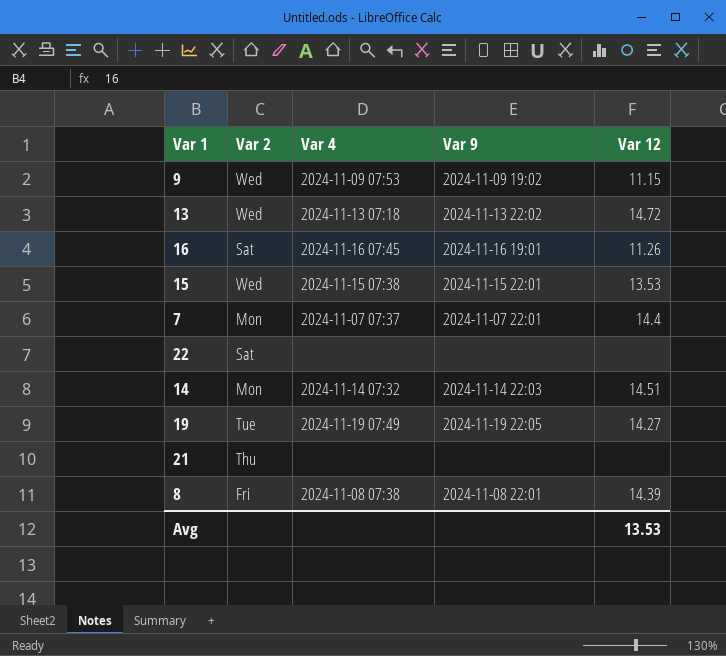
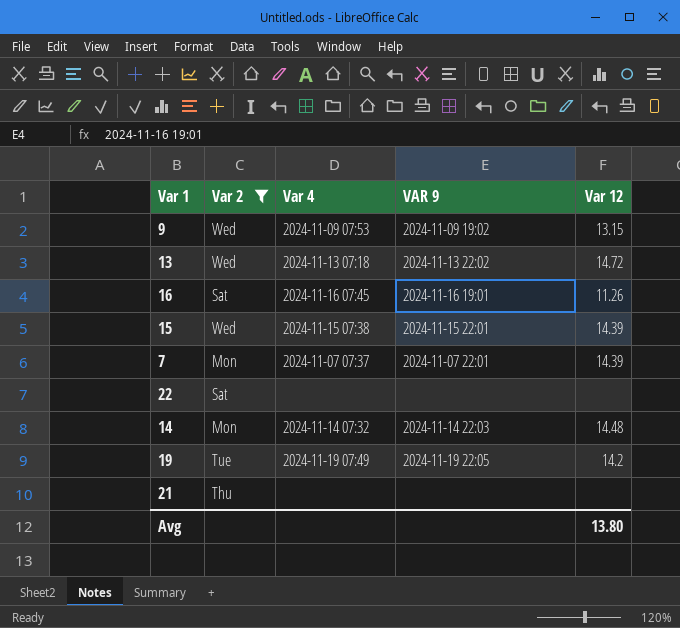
filter: none -> Var 2 != Fri
column name: Var 9 -> VAR 9
9 | Var 12: 11.15 -> 13.15
15 | Var 12: 13.53 -> 14.39
7 | Var 12: 14.4 -> 14.39
14 | Var 12: 14.51 -> 14.48
19 | Var 12: 14.27 -> 14.2
Avg | Var 12: 13.53 -> 13.80

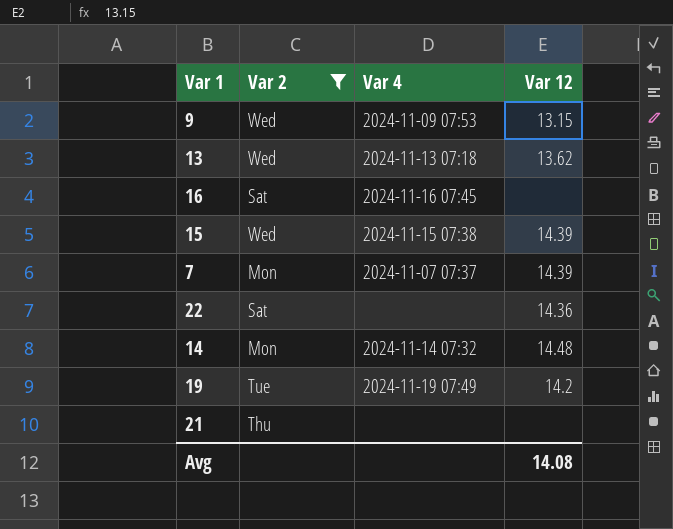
column VAR 9 | position: 4 -> none
13 | Var 12: 14.72 -> 13.62
16 | Var 12: 11.26 -> none
22 | Var 12: none -> 14.36
Avg | Var 12: 13.80 -> 14.08

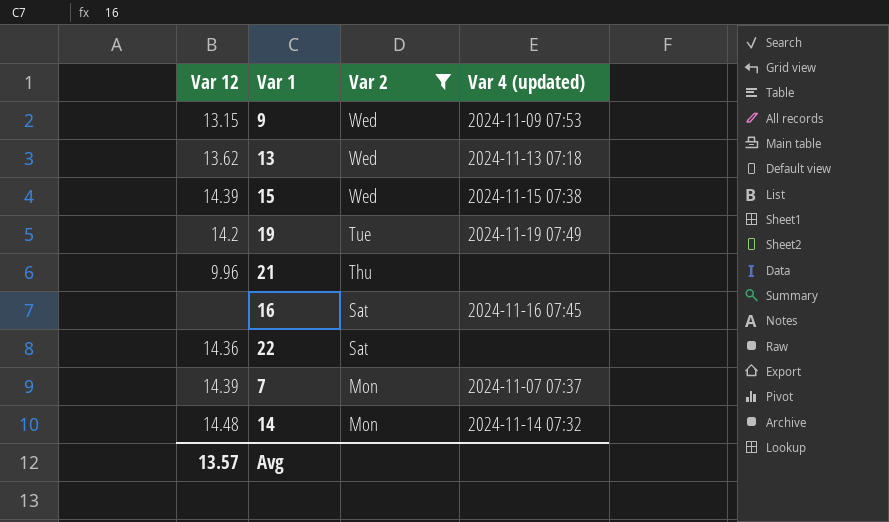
row order: none -> Var 2 descending
column Var 12 | position: 4 -> 1
column name: Var 4 -> Var 4 (updated)
21 | Var 12: none -> 9.96
Avg | Var 12: 14.08 -> 13.57

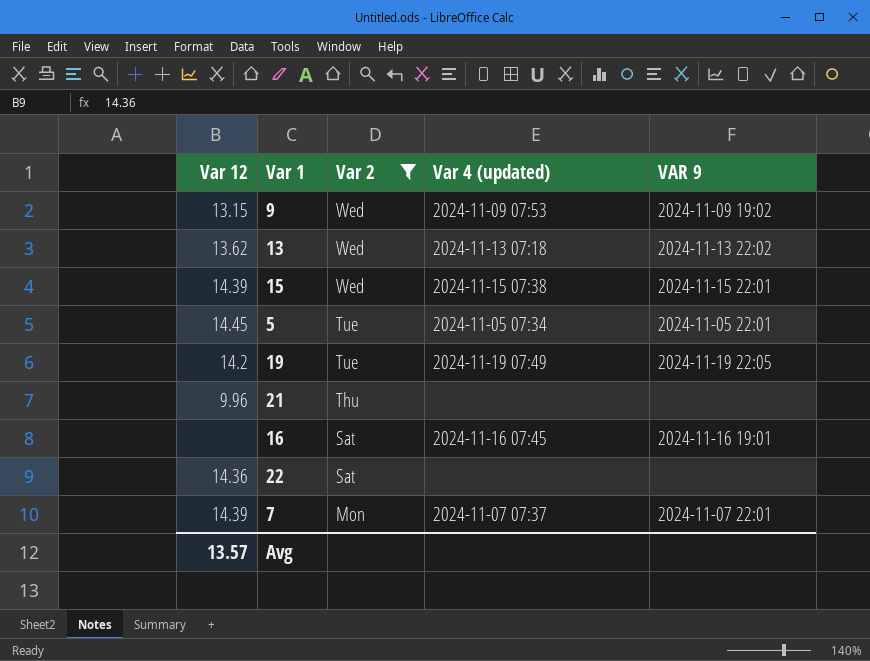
column VAR 9 | position: none -> 5
row 14: 14.48 | Mon | 2024-11-14 07:32 -> none
row 5: none -> 14.45 | Tue | 2024-11-05 07:34 | 2024-11-05 22:01

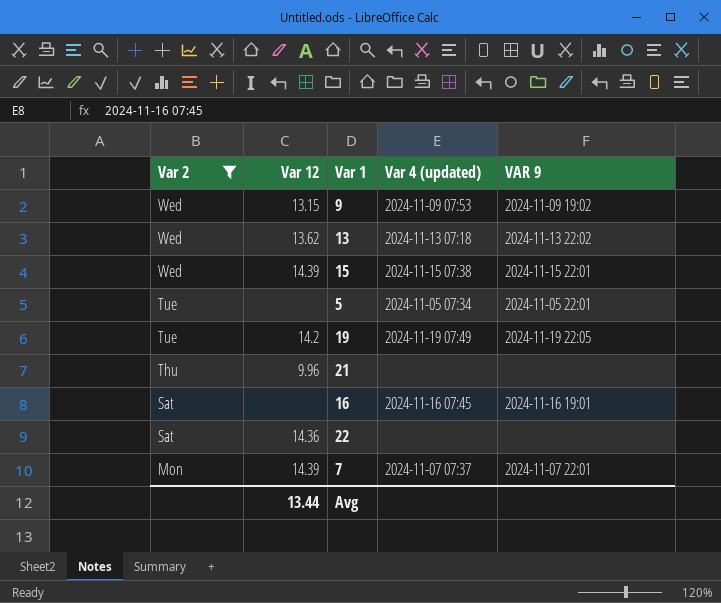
column Var 2 | position: 3 -> 1
5 | Var 12: 14.45 -> none
Avg | Var 12: 13.57 -> 13.44

